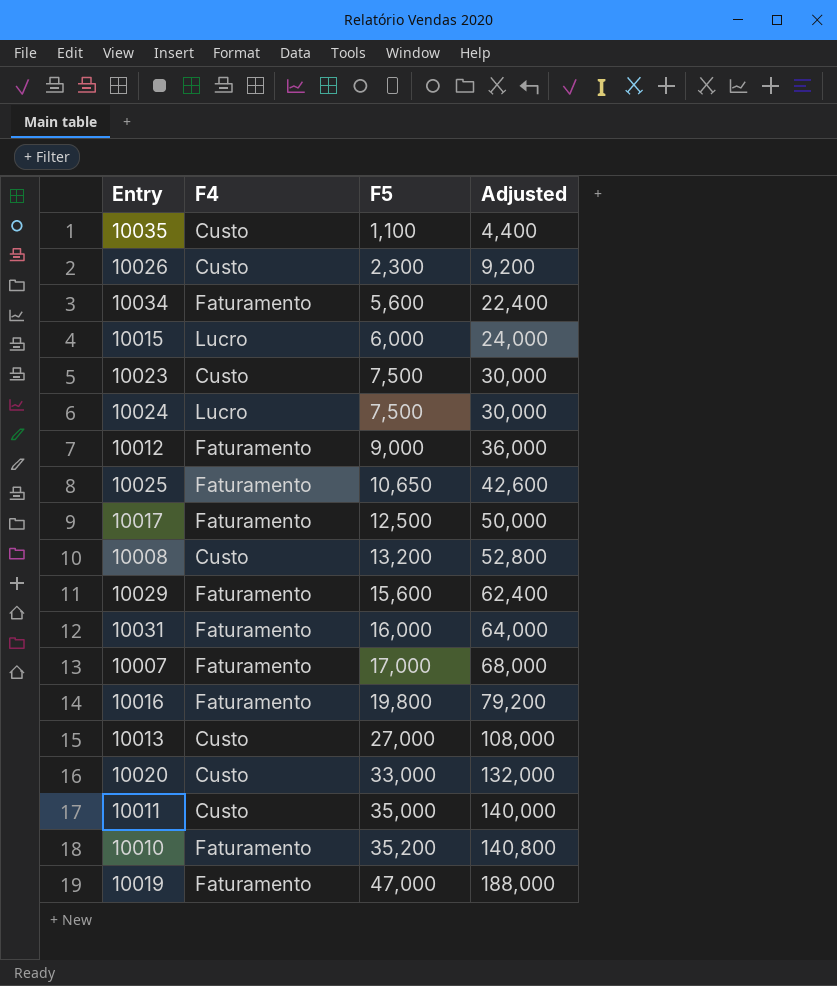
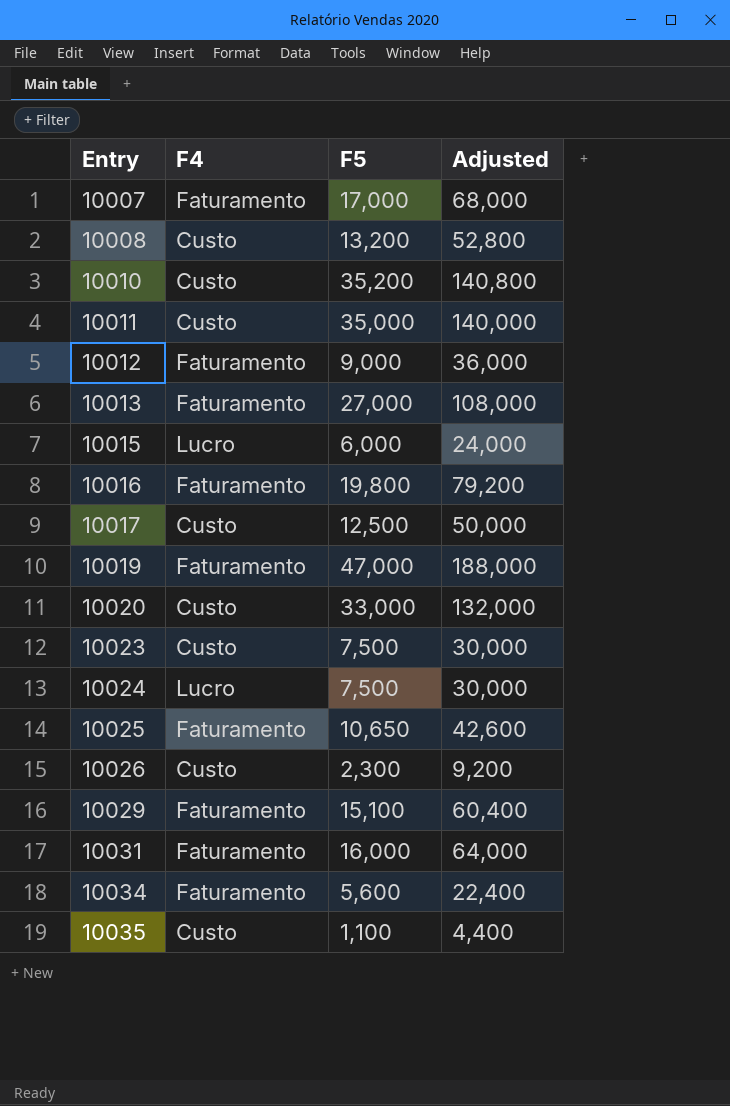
row order: F5 ascending -> Entry ascending
10010 | F4: Faturamento -> Custo
10013 | F4: Custo -> Faturamento
10017 | F4: Faturamento -> Custo
10029 | F5: 15,600 -> 15,100
10029 | Adjusted: 62,400 -> 60,400

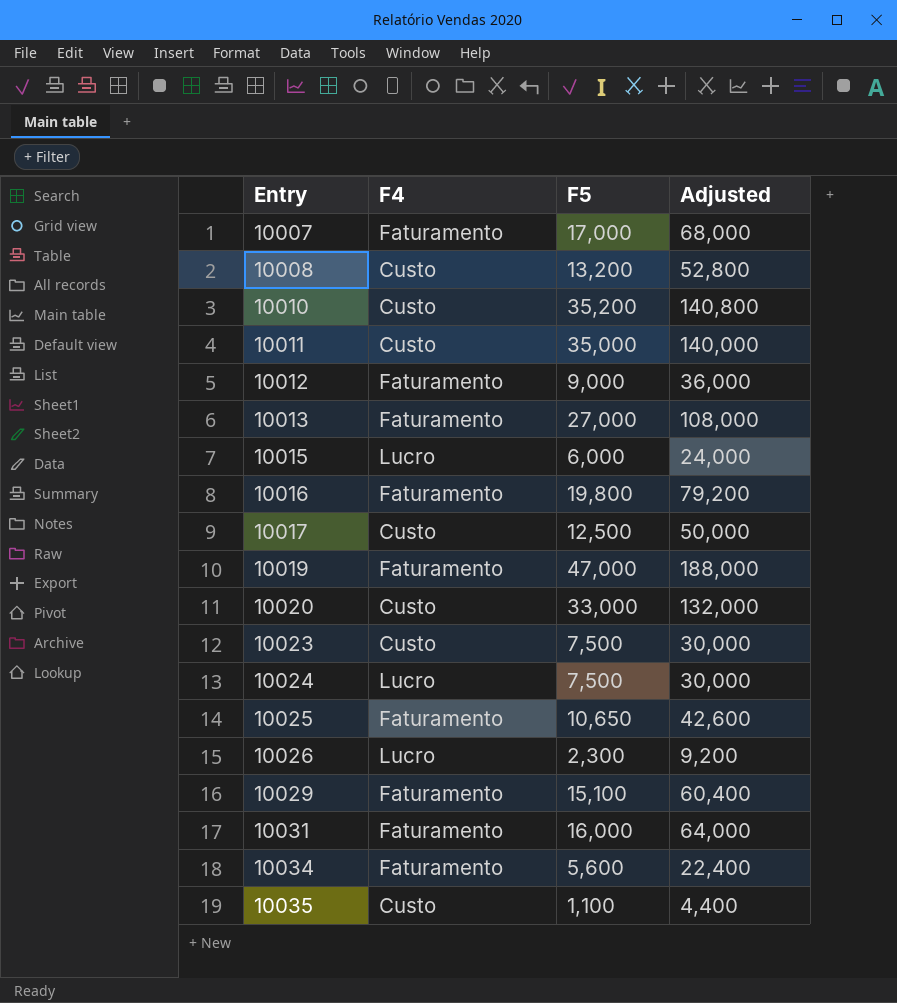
10026 | F4: Custo -> Lucro

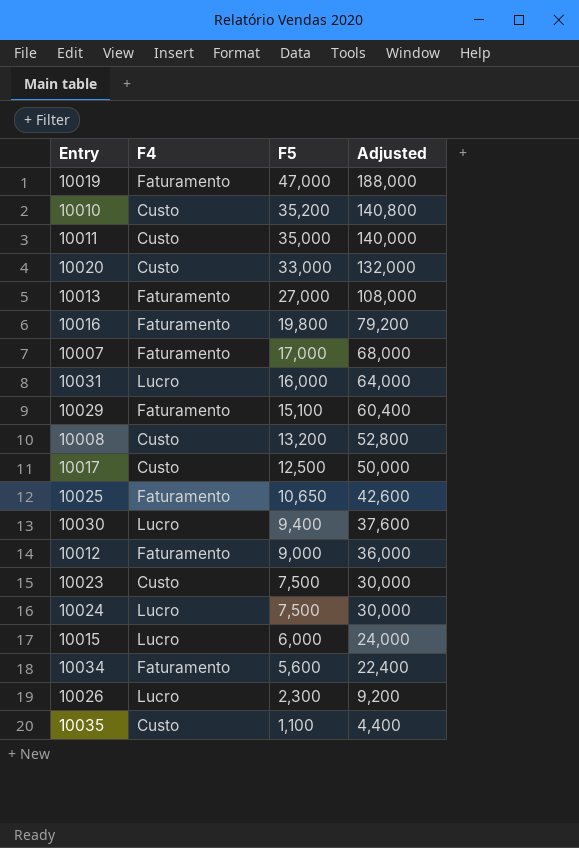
row order: Entry ascending -> F5 descending
10031 | F4: Faturamento -> Lucro
row 10030: none -> Lucro | 9,400 | 37,600

